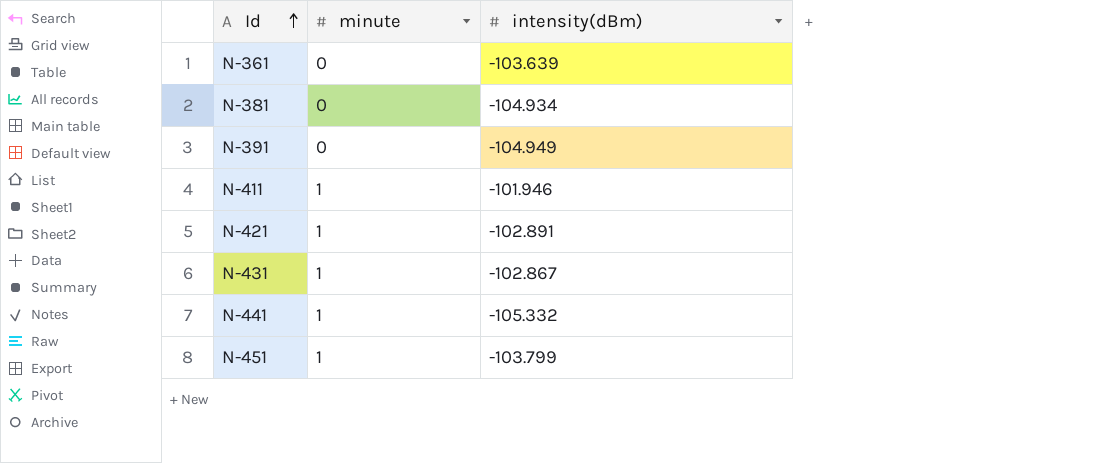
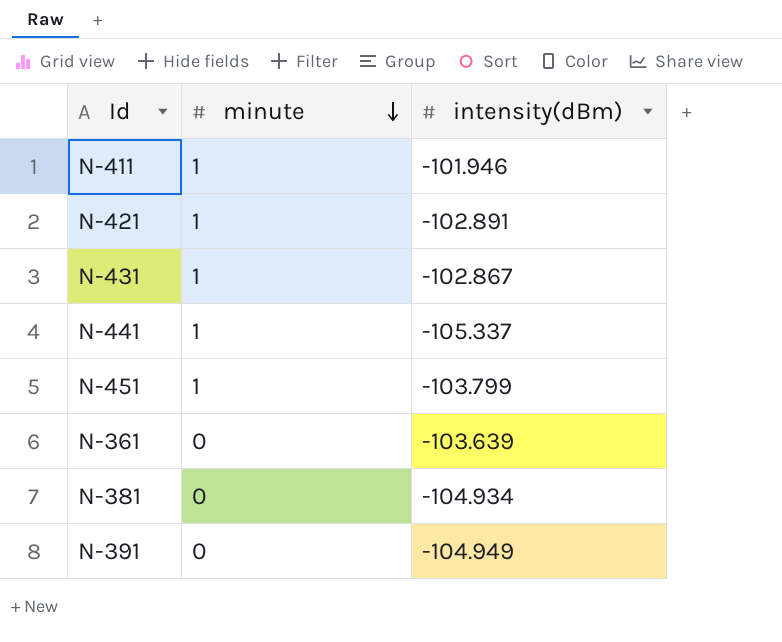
row order: Id ascending -> minute descending
N-441 | intensity(dBm): -105.332 -> -105.337

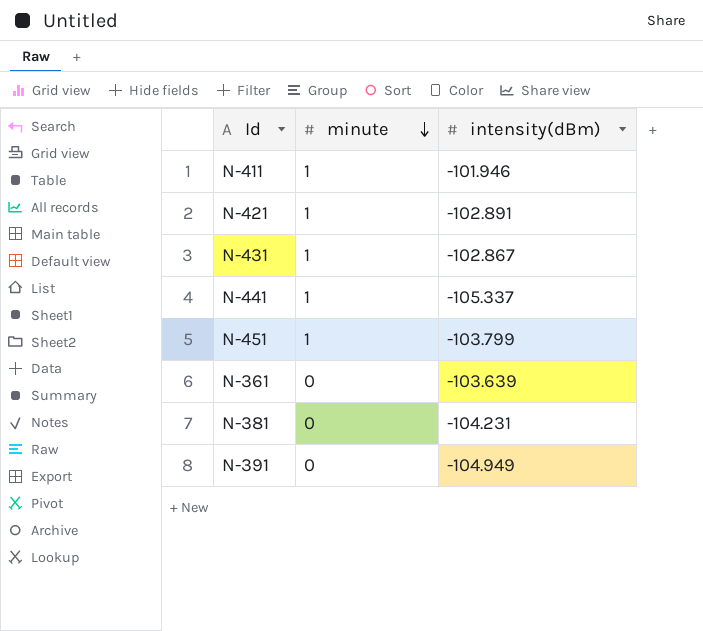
N-381 | intensity(dBm): -104.934 -> -104.231

